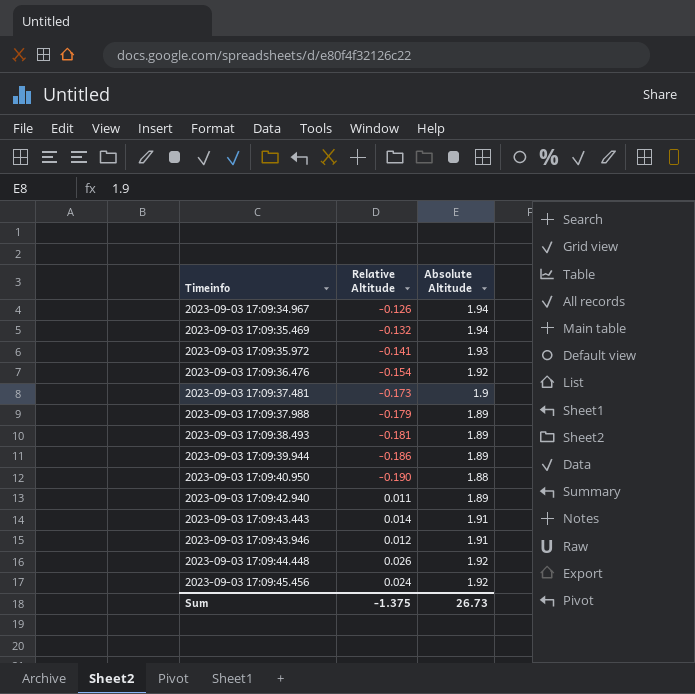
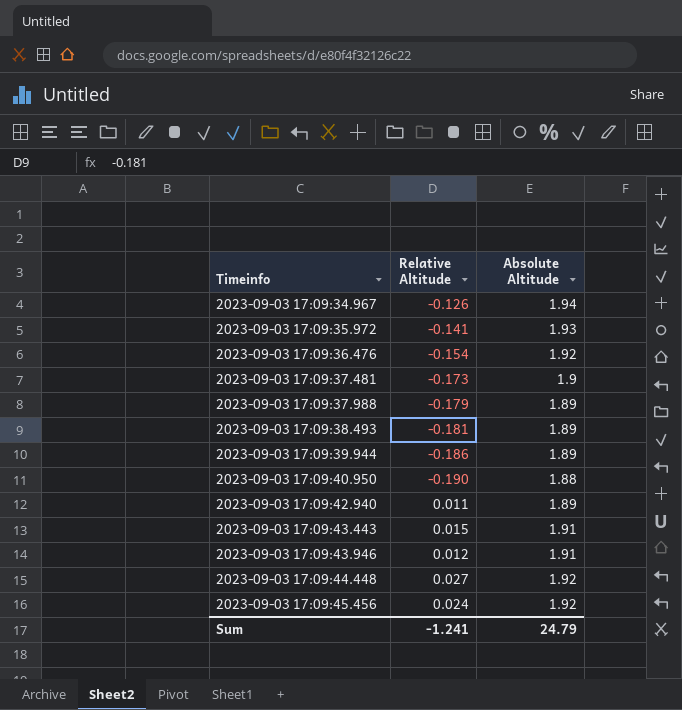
row 2023-09-03 17:09:35.469: -0.132 | 1.94 -> none
2023-09-03 17:09:43.443 | Relative Altitude: 0.014 -> 0.015
2023-09-03 17:09:44.448 | Relative Altitude: 0.026 -> 0.027
Sum | Relative Altitude: -1.375 -> -1.241
Sum | Absolute Altitude: 26.73 -> 24.79

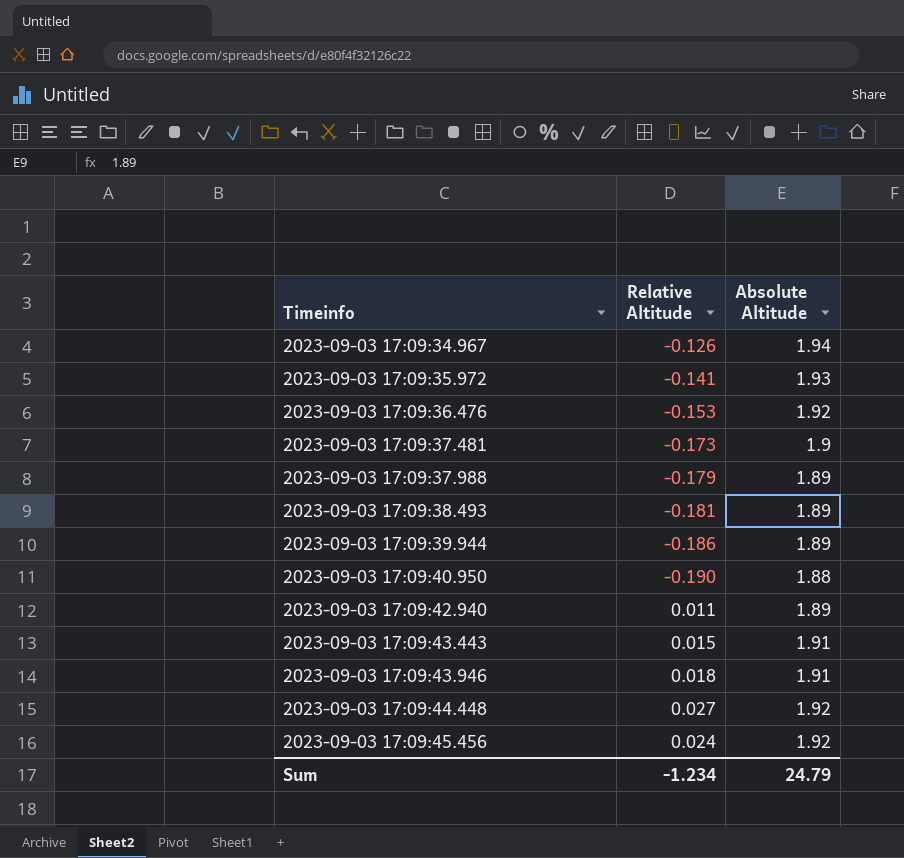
2023-09-03 17:09:36.476 | Relative Altitude: -0.154 -> -0.153
2023-09-03 17:09:43.946 | Relative Altitude: 0.012 -> 0.018
Sum | Relative Altitude: -1.241 -> -1.234

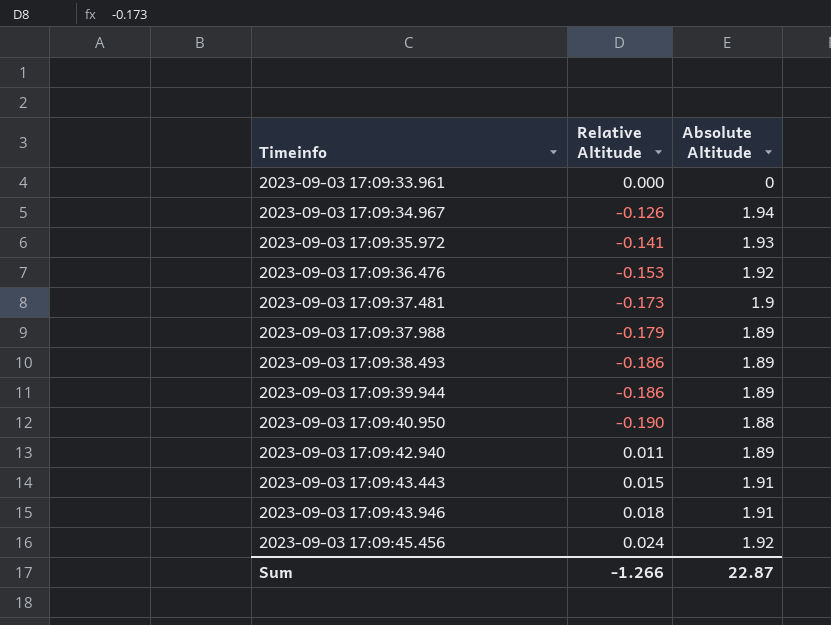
row 2023-09-03 17:09:44.448: 0.027 | 1.92 -> none
row 2023-09-03 17:09:33.961: none -> 0.000 | 0
2023-09-03 17:09:38.493 | Relative Altitude: -0.181 -> -0.186
Sum | Relative Altitude: -1.234 -> -1.266
Sum | Absolute Altitude: 24.79 -> 22.87

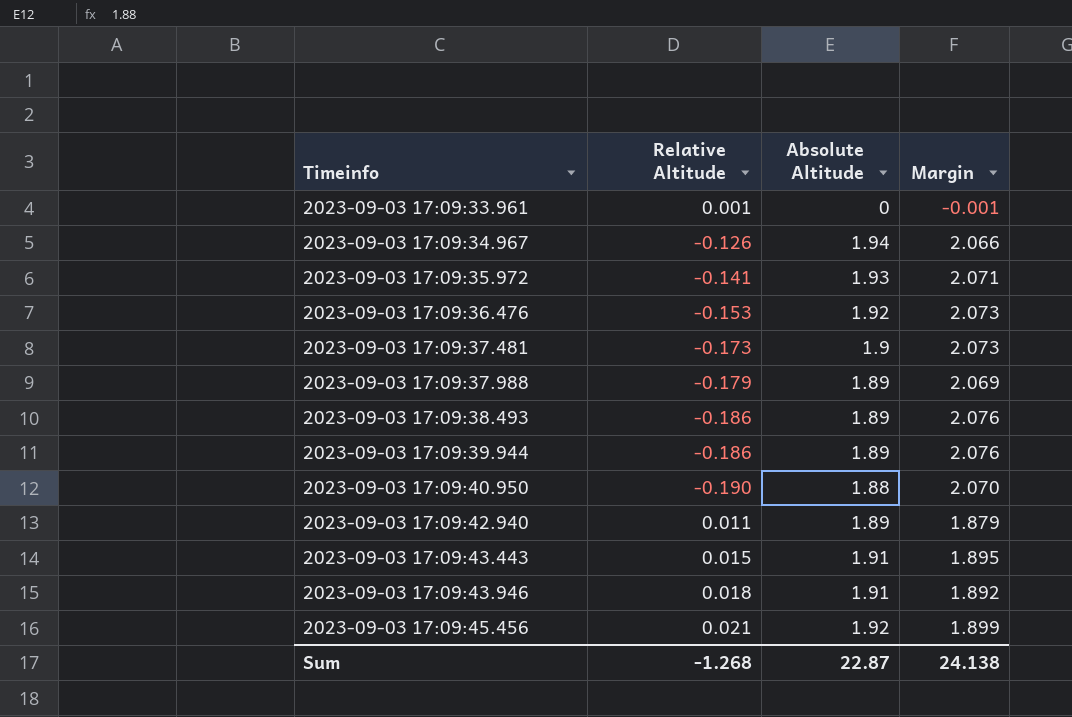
column Margin | formula: none -> [Absolute Altitude] - [Relative Altitude]
2023-09-03 17:09:33.961 | Relative Altitude: 0.000 -> 0.001
2023-09-03 17:09:45.456 | Relative Altitude: 0.024 -> 0.021
Sum | Relative Altitude: -1.266 -> -1.268

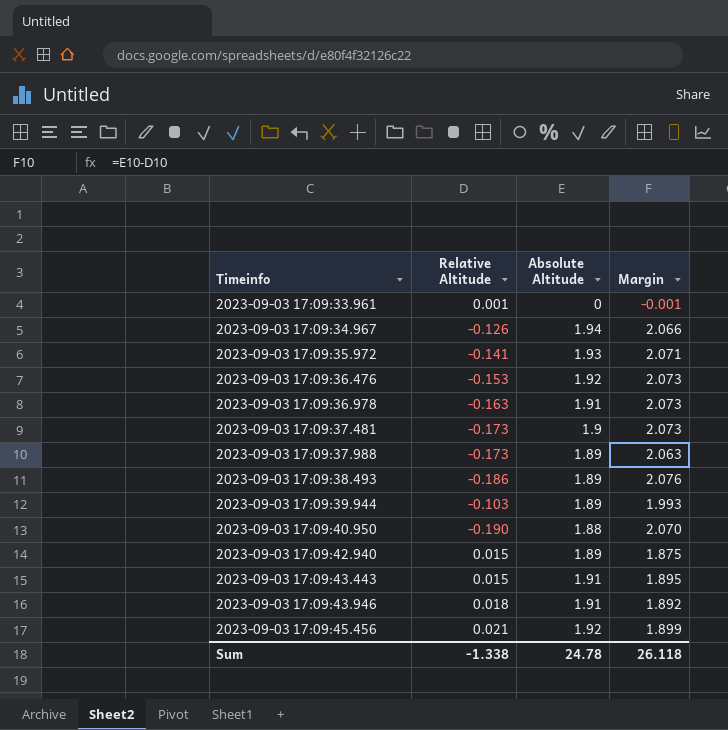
row 2023-09-03 17:09:36.978: none -> -0.163 | 1.91 | 2.073
2023-09-03 17:09:37.988 | Relative Altitude: -0.179 -> -0.173
2023-09-03 17:09:37.988 | Margin: 2.069 -> 2.063
2023-09-03 17:09:39.944 | Relative Altitude: -0.186 -> -0.103
2023-09-03 17:09:39.944 | Margin: 2.076 -> 1.993
2023-09-03 17:09:42.940 | Relative Altitude: 0.011 -> 0.015
2023-09-03 17:09:42.940 | Margin: 1.879 -> 1.875
Sum | Relative Altitude: -1.268 -> -1.338
Sum | Absolute Altitude: 22.87 -> 24.78
Sum | Margin: 24.138 -> 26.118

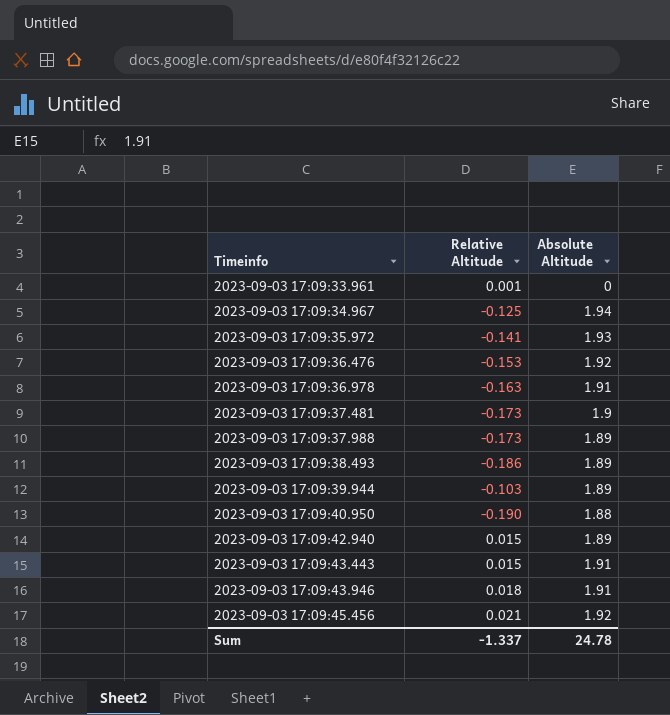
column Margin | formula: [Absolute Altitude] - [Relative Altitude] -> none
2023-09-03 17:09:34.967 | Relative Altitude: -0.126 -> -0.125
Sum | Relative Altitude: -1.338 -> -1.337

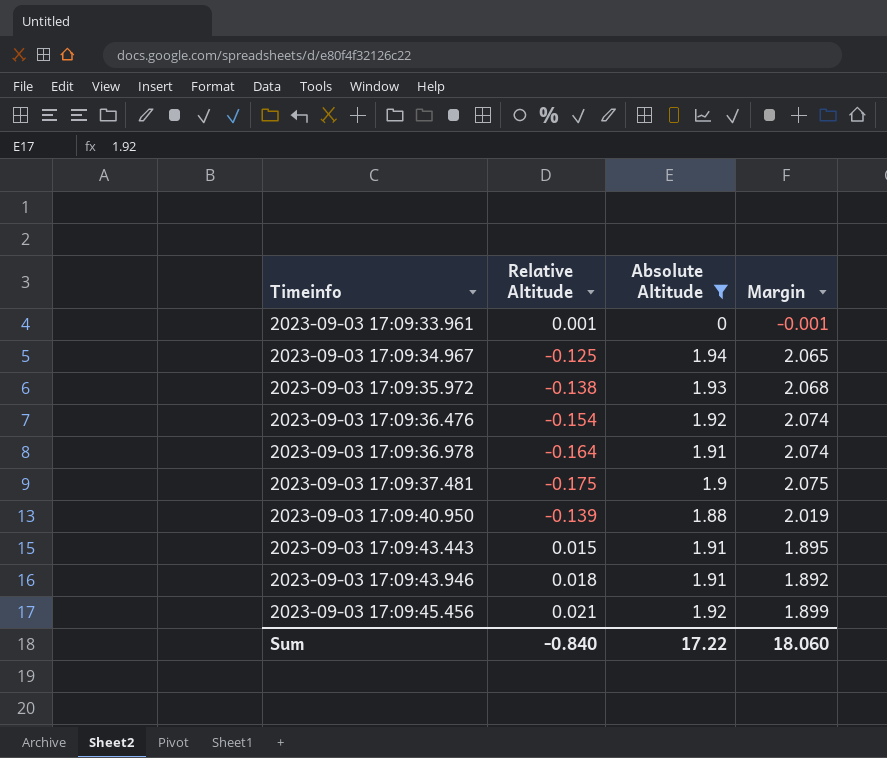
filter: none -> Absolute Altitude != 1.89
column Margin | formula: none -> [Absolute Altitude] - [Relative Altitude]
2023-09-03 17:09:35.972 | Relative Altitude: -0.141 -> -0.138
2023-09-03 17:09:36.476 | Relative Altitude: -0.153 -> -0.154
2023-09-03 17:09:36.978 | Relative Altitude: -0.163 -> -0.164
2023-09-03 17:09:37.481 | Relative Altitude: -0.173 -> -0.175
2023-09-03 17:09:40.950 | Relative Altitude: -0.190 -> -0.139
Sum | Relative Altitude: -1.337 -> -0.840
Sum | Absolute Altitude: 24.78 -> 17.22

